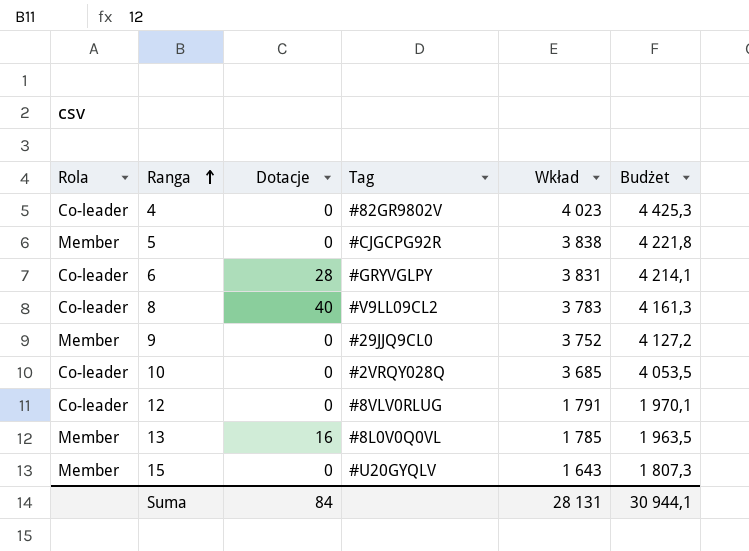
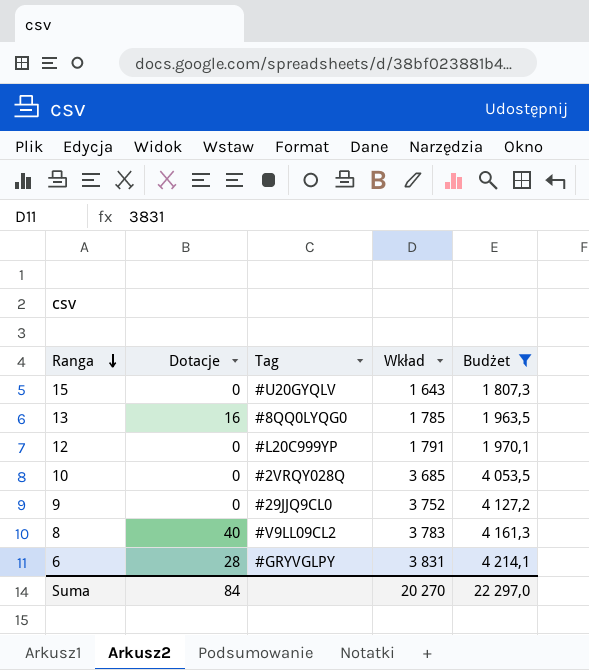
filter: none -> Budżet <= 4 214,1
row order: Ranga ascending -> Ranga descending
column Rola | position: 1 -> none
13 | Tag: #8L0V0Q0VL -> #8QQ0LYQG0
12 | Tag: #8VLV0RLUG -> #L20C999YP
Suma | Wkład: 28 131 -> 20 270
Suma | Budżet: 30 944,1 -> 22 297,0

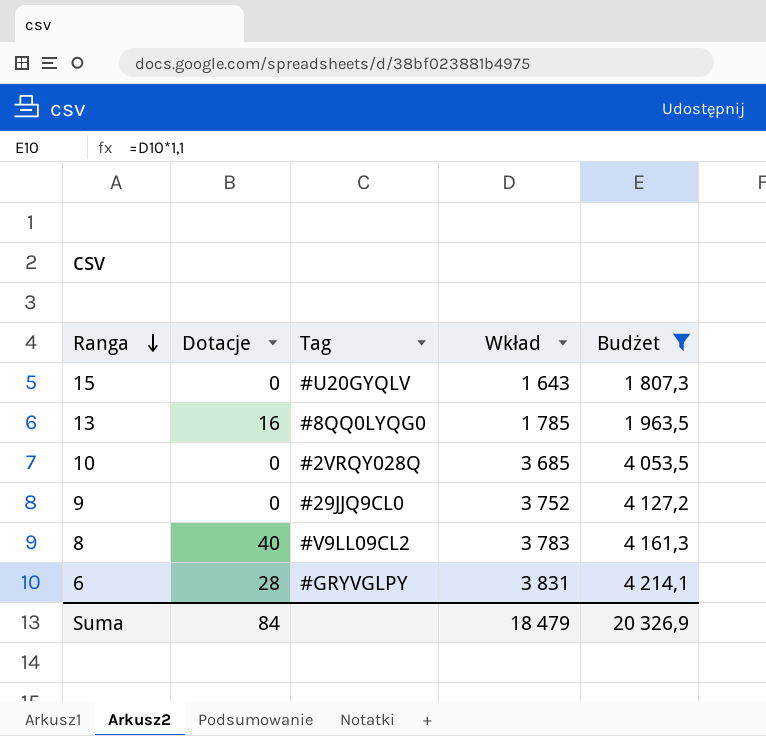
row 12: 0 | #L20C999YP | 1 791 | 1 970,1 -> none
Suma | Wkład: 20 270 -> 18 479
Suma | Budżet: 22 297,0 -> 20 326,9

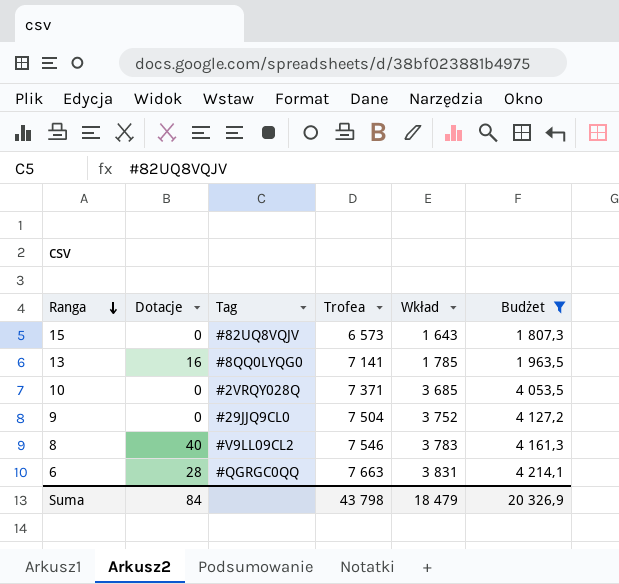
column Trofea | position: none -> 4
15 | Tag: #U20GYQLV -> #82UQ8VQJV
6 | Tag: #GRYVGLPY -> #QGRGC0QQ

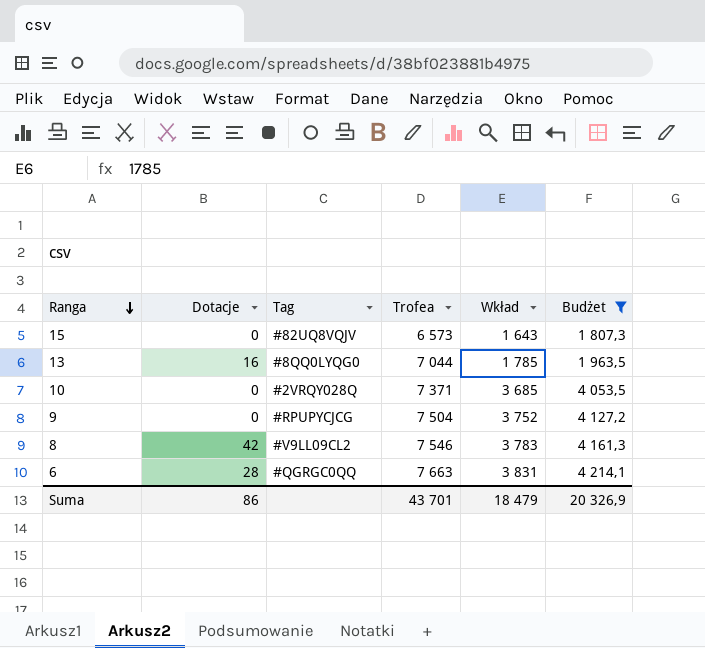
13 | Trofea: 7 141 -> 7 044
9 | Tag: #29JJQ9CL0 -> #RPUPYCJCG
8 | Dotacje: 40 -> 42
Suma | Dotacje: 84 -> 86
Suma | Trofea: 43 798 -> 43 701

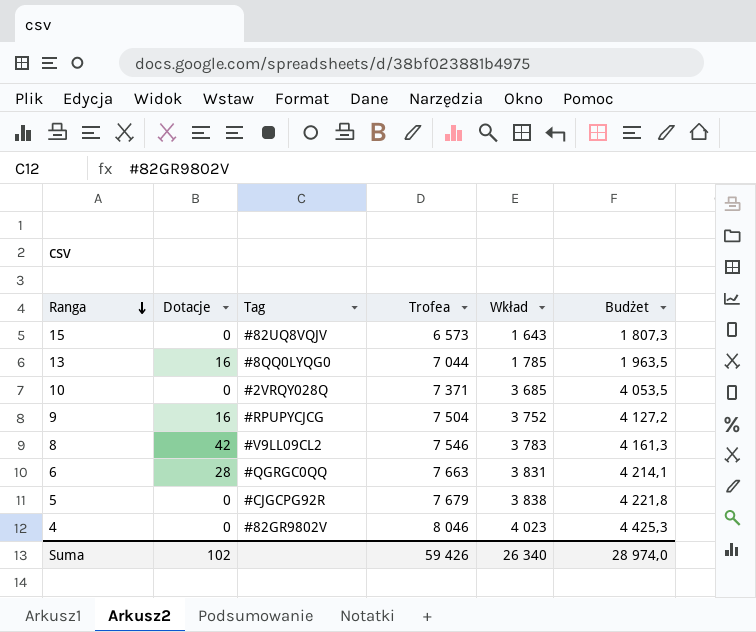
filter: Budżet <= 4 214,1 -> none
9 | Dotacje: 0 -> 16
Suma | Dotacje: 86 -> 102
Suma | Trofea: 43 701 -> 59 426
Suma | Wkład: 18 479 -> 26 340
Suma | Budżet: 20 326,9 -> 28 974,0

